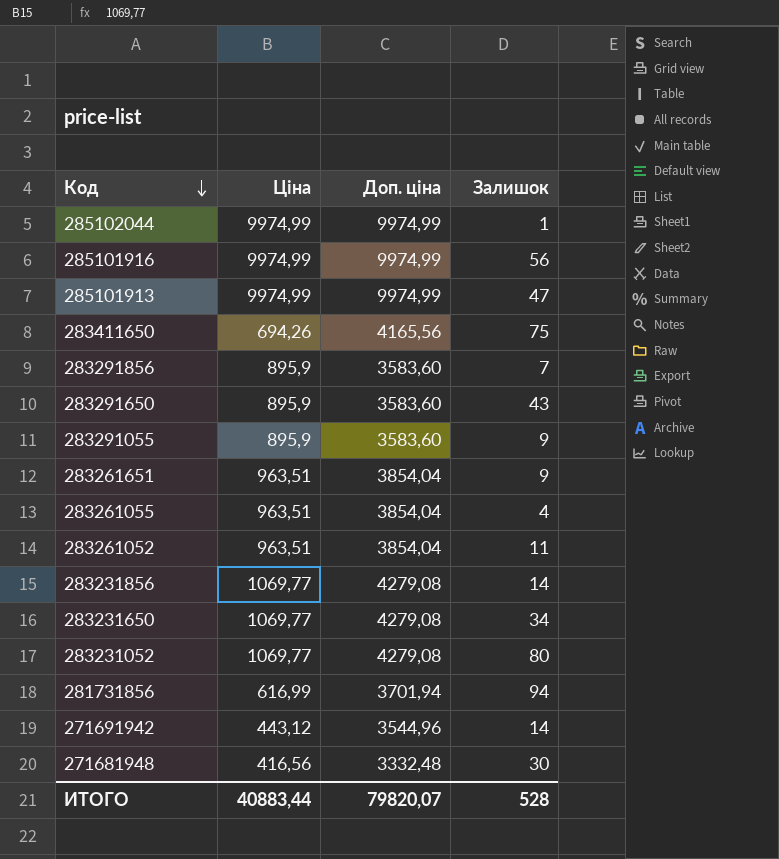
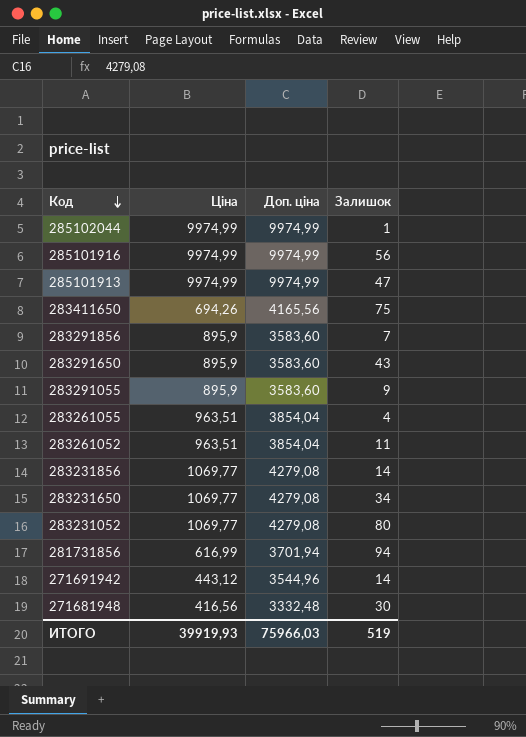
row 283261651: 963,51 | 3854,04 | 9 -> none
ИТОГО | Ціна: 40883,44 -> 39919,93
ИТОГО | Доп. ціна: 79820,07 -> 75966,03
ИТОГО | Залишок: 528 -> 519

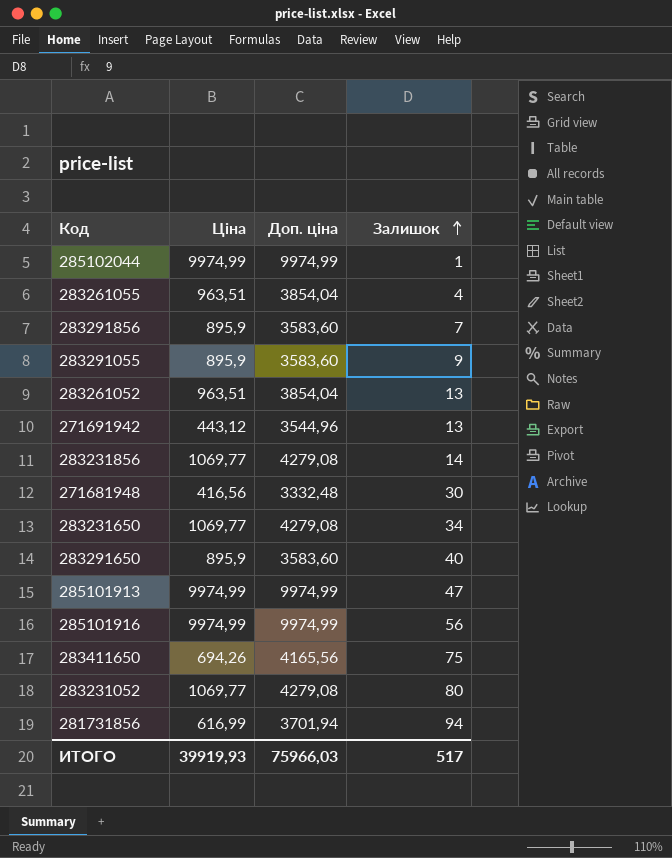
row order: Код descending -> Залишок ascending
283261052 | Залишок: 11 -> 13
271691942 | Залишок: 14 -> 13
283291650 | Залишок: 43 -> 40
ИТОГО | Залишок: 519 -> 517

